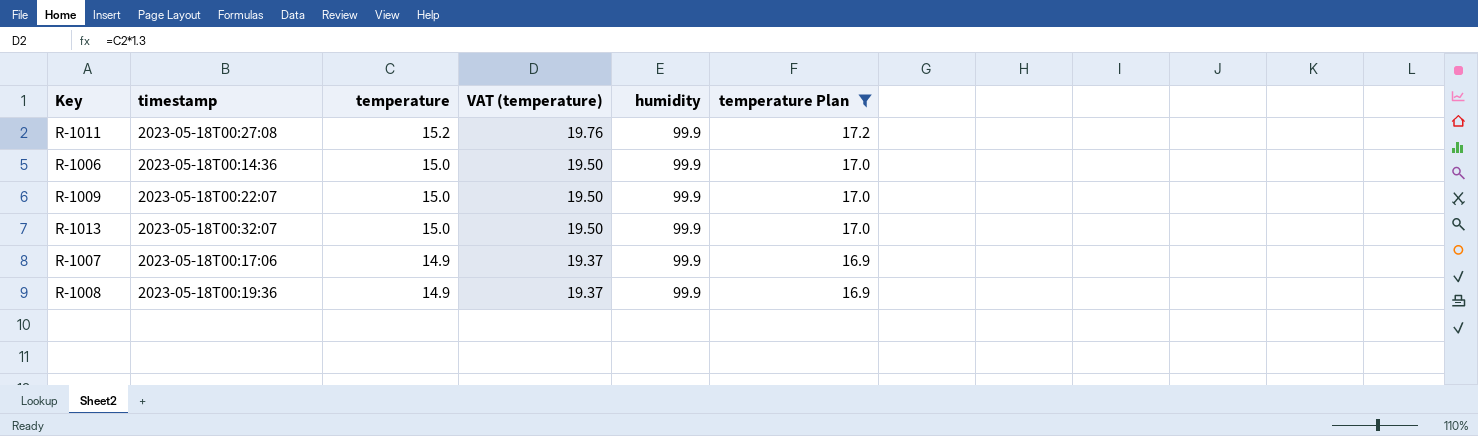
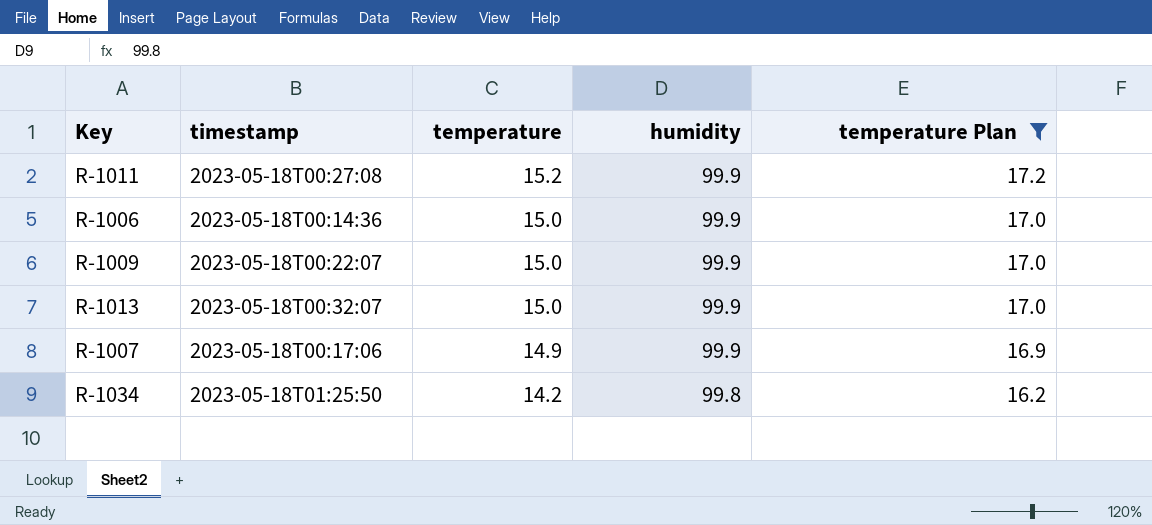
column VAT (temperature) | formula: [temperature] * 1.3 -> none
row R-1008: 2023-05-18T00:19:36 | 14.9 | 19.37 | 99.9 | 16.9 -> none
row R-1034: none -> 2023-05-18T01:25:50 | 14.2 | 99.8 | 16.2

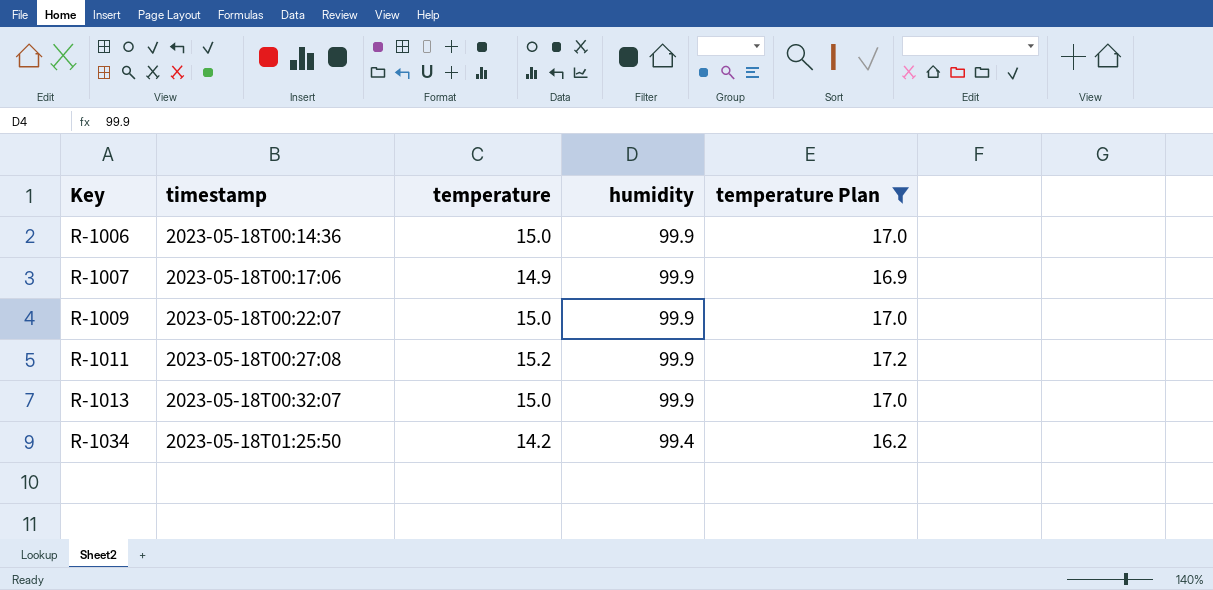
row order: temperature descending -> Key ascending
R-1034 | humidity: 99.8 -> 99.4

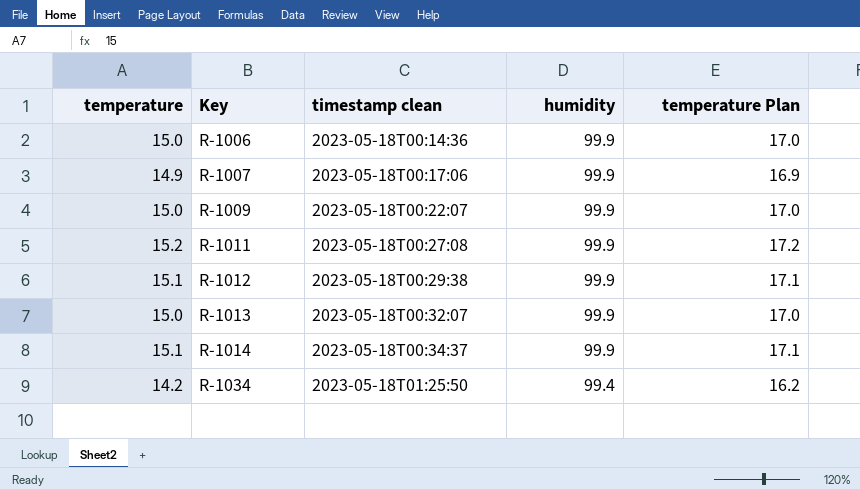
filter: temperature Plan != 17.1 -> none
column temperature | position: 3 -> 1
column name: timestamp -> timestamp clean

